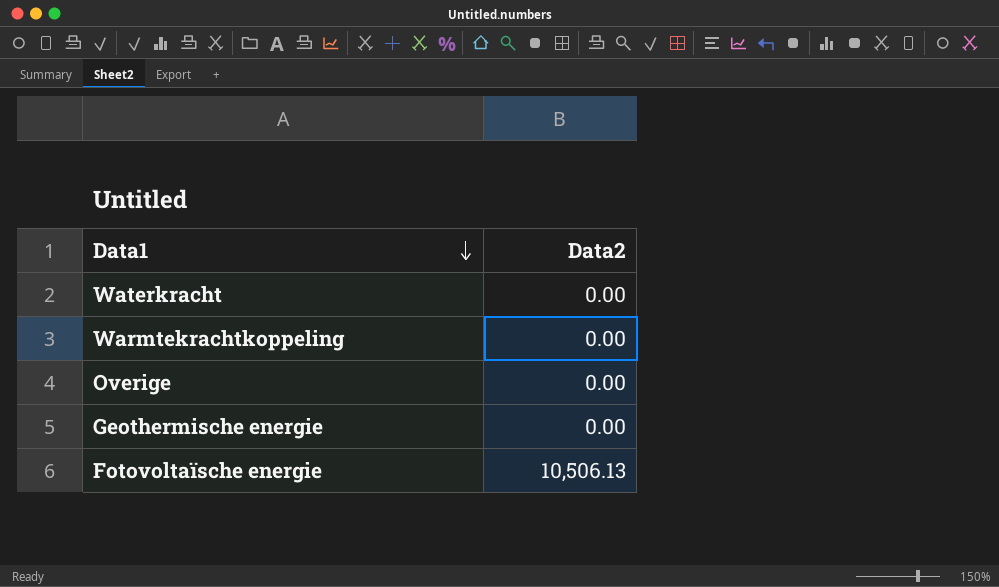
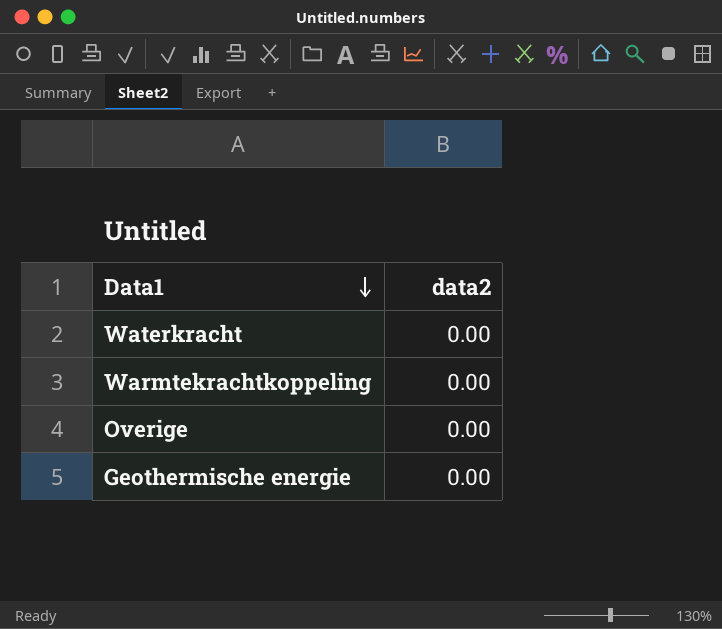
column name: Data2 -> data2
row Fotovoltaïsche energie: 10,506.13 -> none

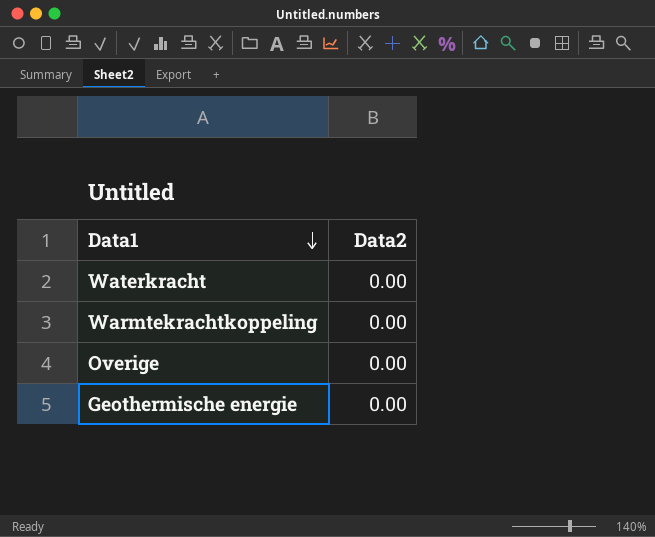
column name: data2 -> Data2

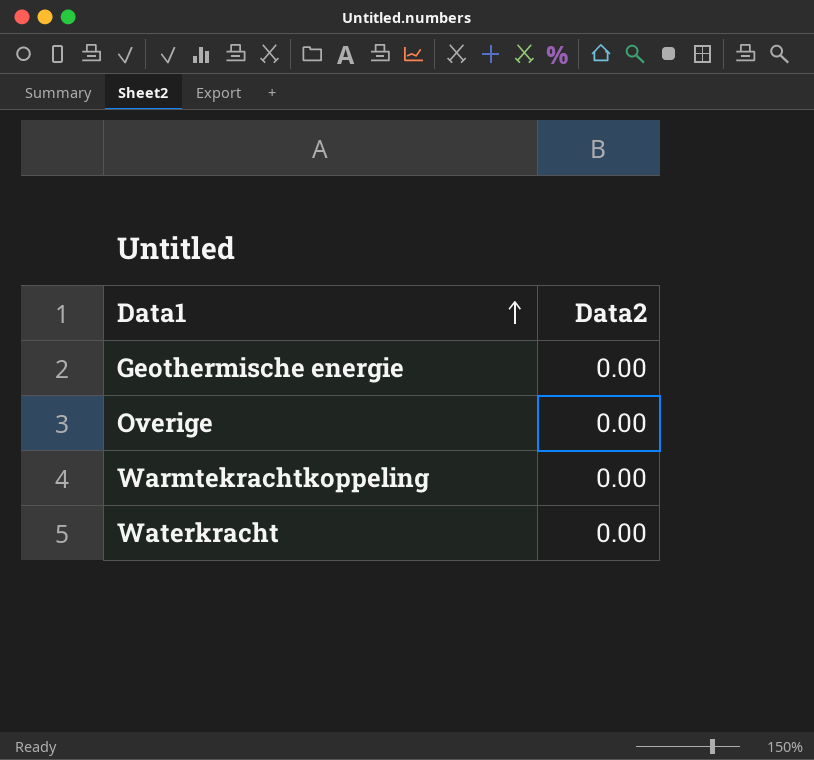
row order: Data1 descending -> Data1 ascending

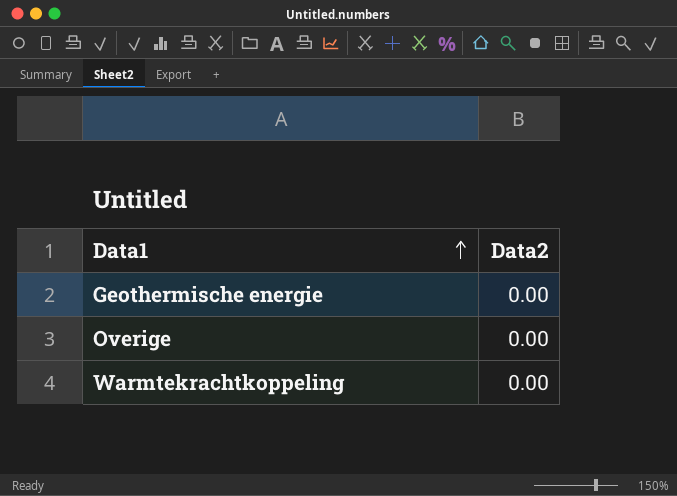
row Waterkracht: 0.00 -> none

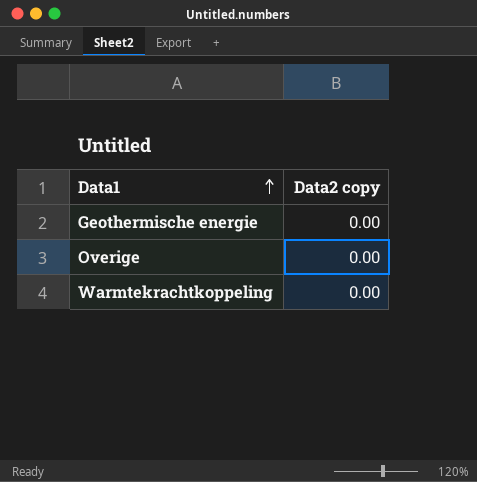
column name: Data2 -> Data2 copy

